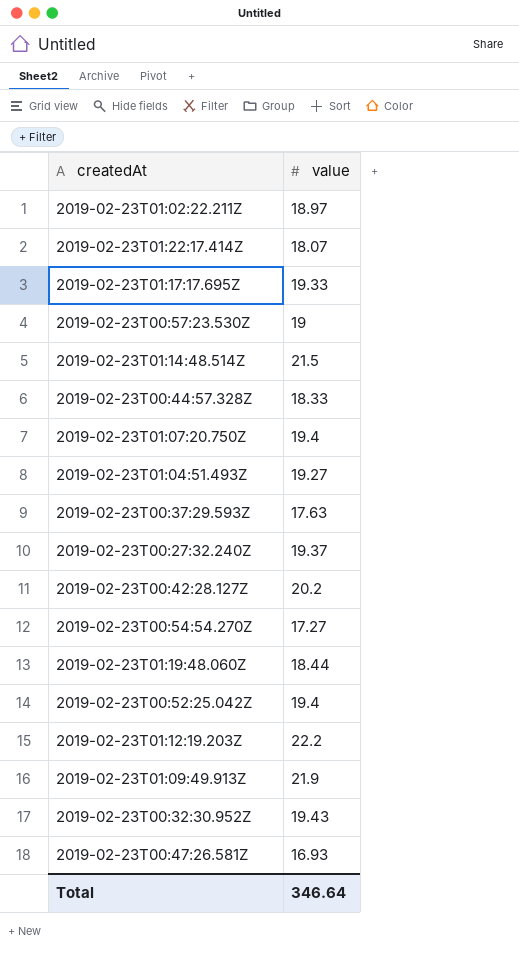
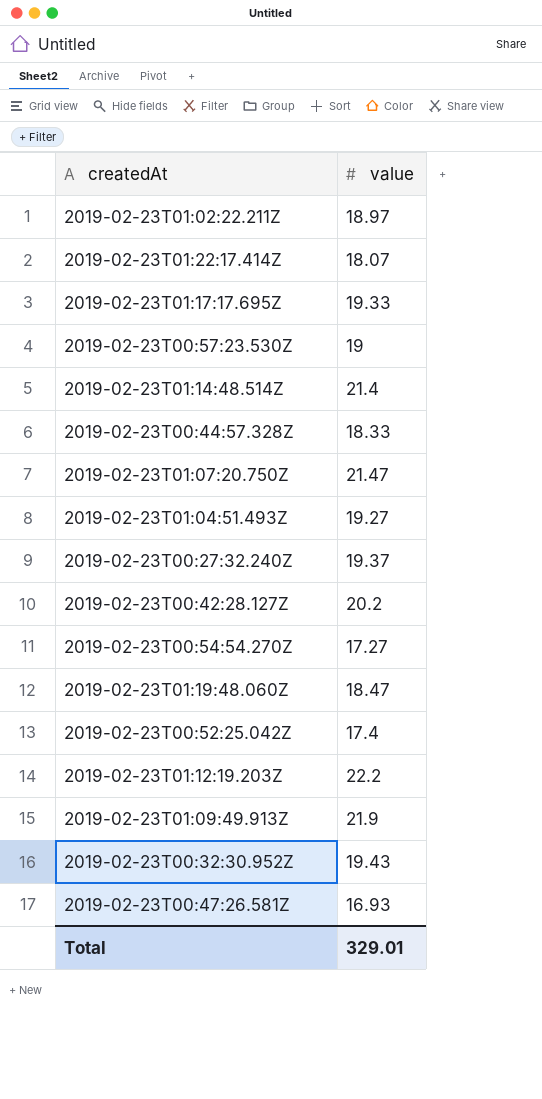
row 2019-02-23T00:37:29.593Z: 17.63 -> none
2019-02-23T01:14:48.514Z | value: 21.5 -> 21.4
2019-02-23T01:07:20.750Z | value: 19.4 -> 21.47
2019-02-23T01:19:48.060Z | value: 18.44 -> 18.47
2019-02-23T00:52:25.042Z | value: 19.4 -> 17.4
Total | value: 346.64 -> 329.01

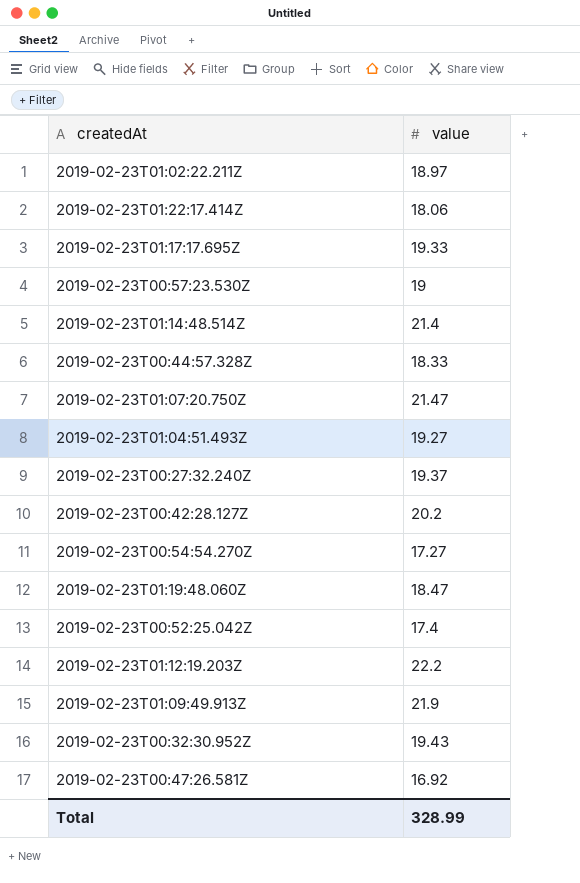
2019-02-23T01:22:17.414Z | value: 18.07 -> 18.06
2019-02-23T00:47:26.581Z | value: 16.93 -> 16.92
Total | value: 329.01 -> 328.99

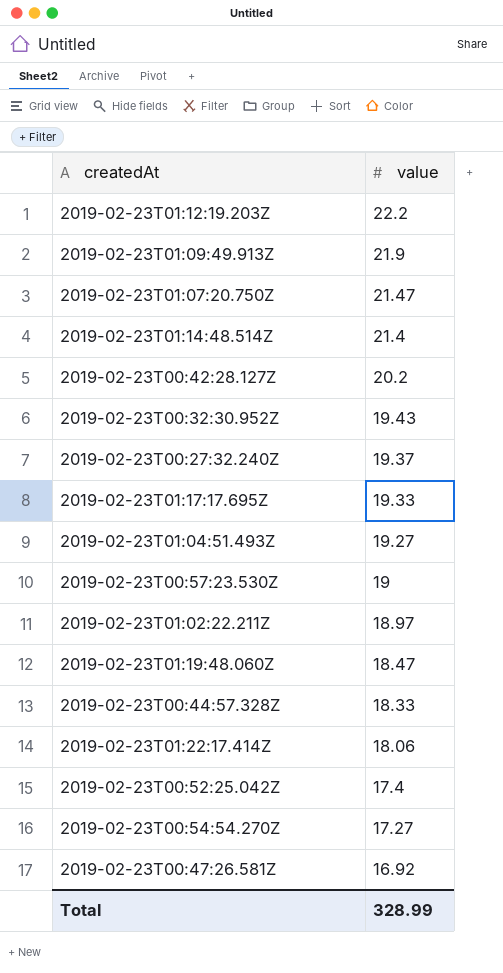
row order: none -> value descending

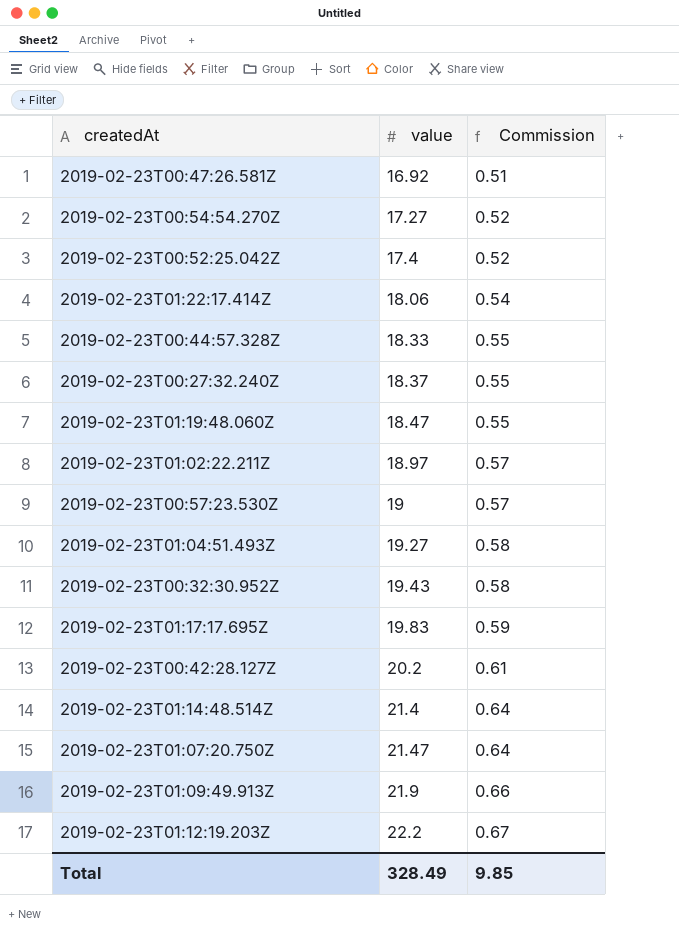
row order: value descending -> value ascending
column Commission | formula: none -> [value] * 0.03
2019-02-23T00:27:32.240Z | value: 19.37 -> 18.37
2019-02-23T01:17:17.695Z | value: 19.33 -> 19.83
Total | value: 328.99 -> 328.49

